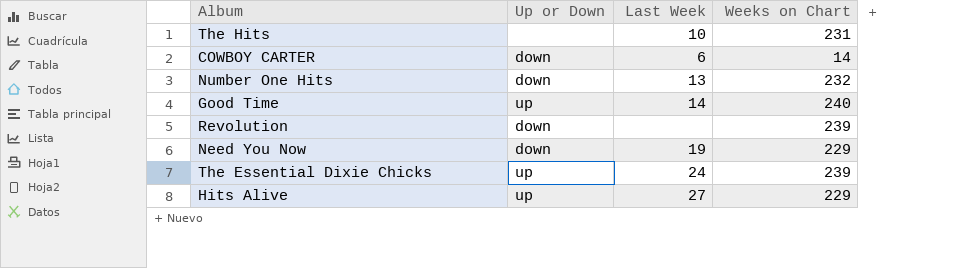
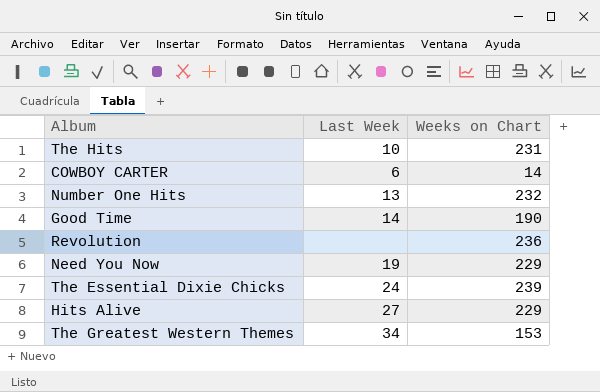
column Up or Down | position: 2 -> none
Good Time | Weeks on Chart: 240 -> 190
Revolution | Weeks on Chart: 239 -> 236
row The Greatest Western Themes: none -> 34 | 153

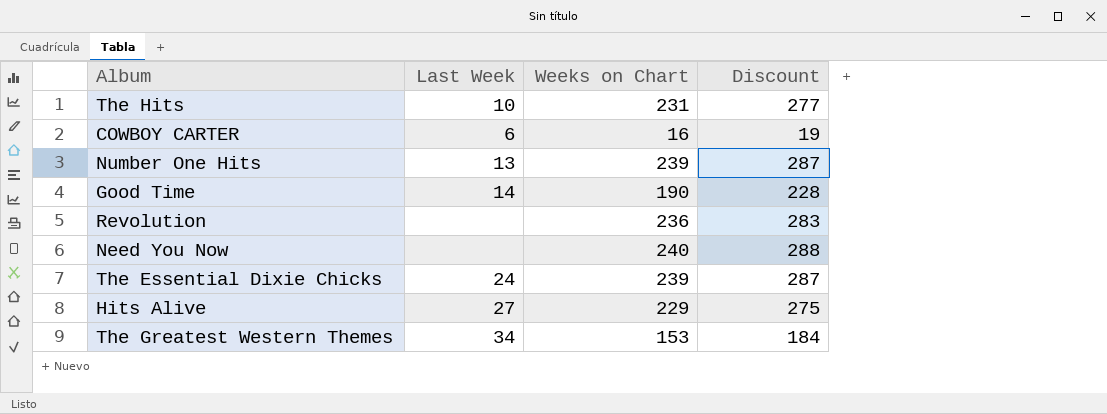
column Discount | formula: none -> [Weeks on Chart] * 1.2
COWBOY CARTER | Weeks on Chart: 14 -> 16
Number One Hits | Weeks on Chart: 232 -> 239
Need You Now | Last Week: 19 -> none
Need You Now | Weeks on Chart: 229 -> 240

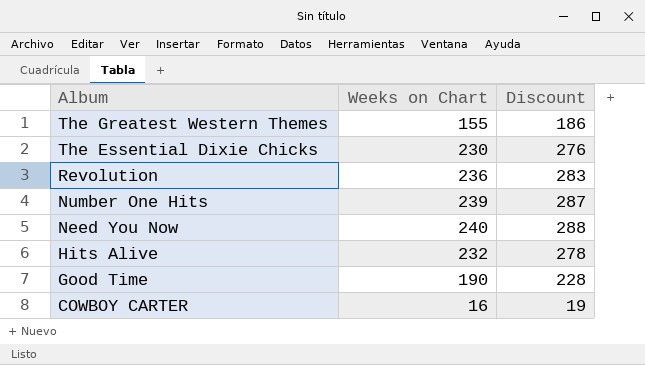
row order: none -> Album descending
column Last Week | position: 2 -> none
row The Hits: 10 | 231 | 277 -> none
The Greatest Western Themes | Weeks on Chart: 153 -> 155
The Greatest Western Themes | Discount: 184 -> 186
The Essential Dixie Chicks | Weeks on Chart: 239 -> 230
The Essential Dixie Chicks | Discount: 287 -> 276
Hits Alive | Weeks on Chart: 229 -> 232
Hits Alive | Discount: 275 -> 278

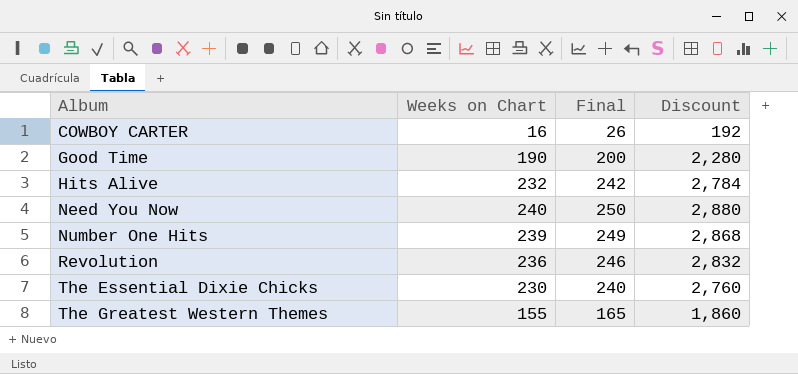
row order: Album descending -> Album ascending
column Final | formula: none -> [Weeks on Chart] + 10
column Discount | formula: [Weeks on Chart] * 1.2 -> [Weeks on Chart] * 12

